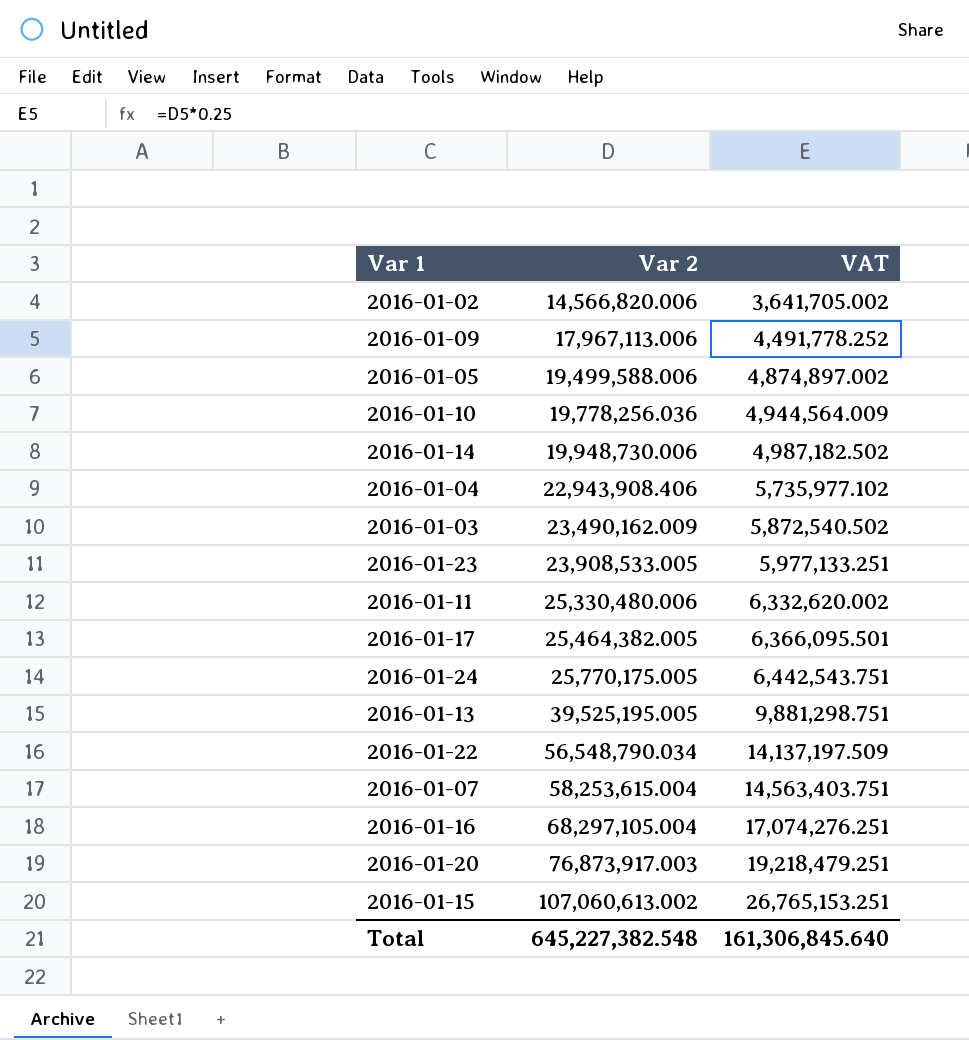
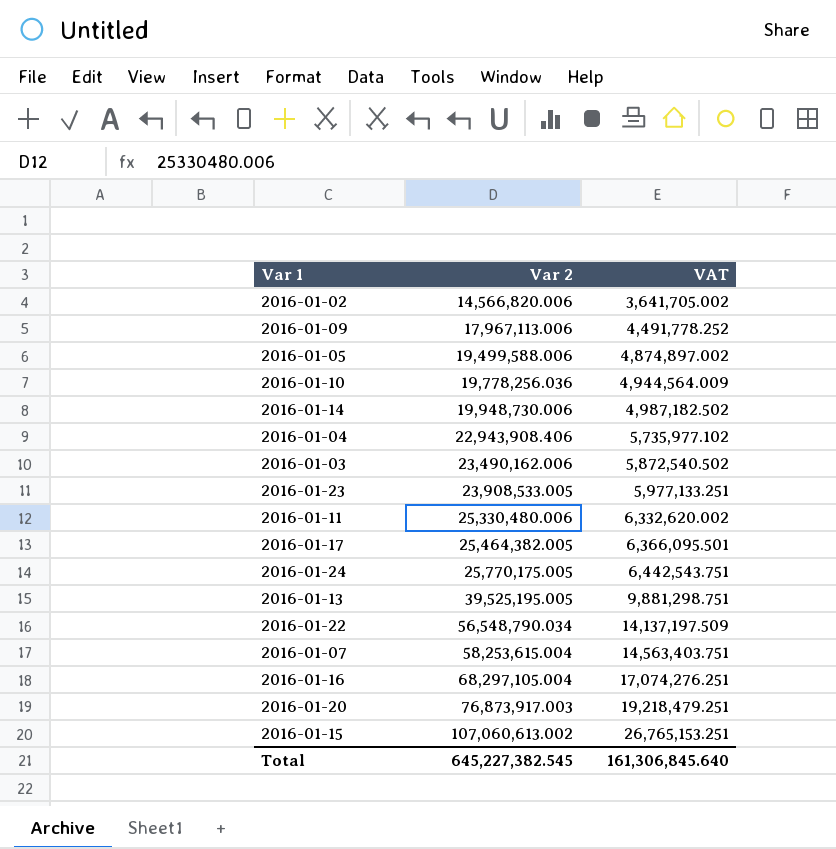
2016-01-03 | Var 2: 23,490,162.009 -> 23,490,162.006
Total | Var 2: 645,227,382.548 -> 645,227,382.545

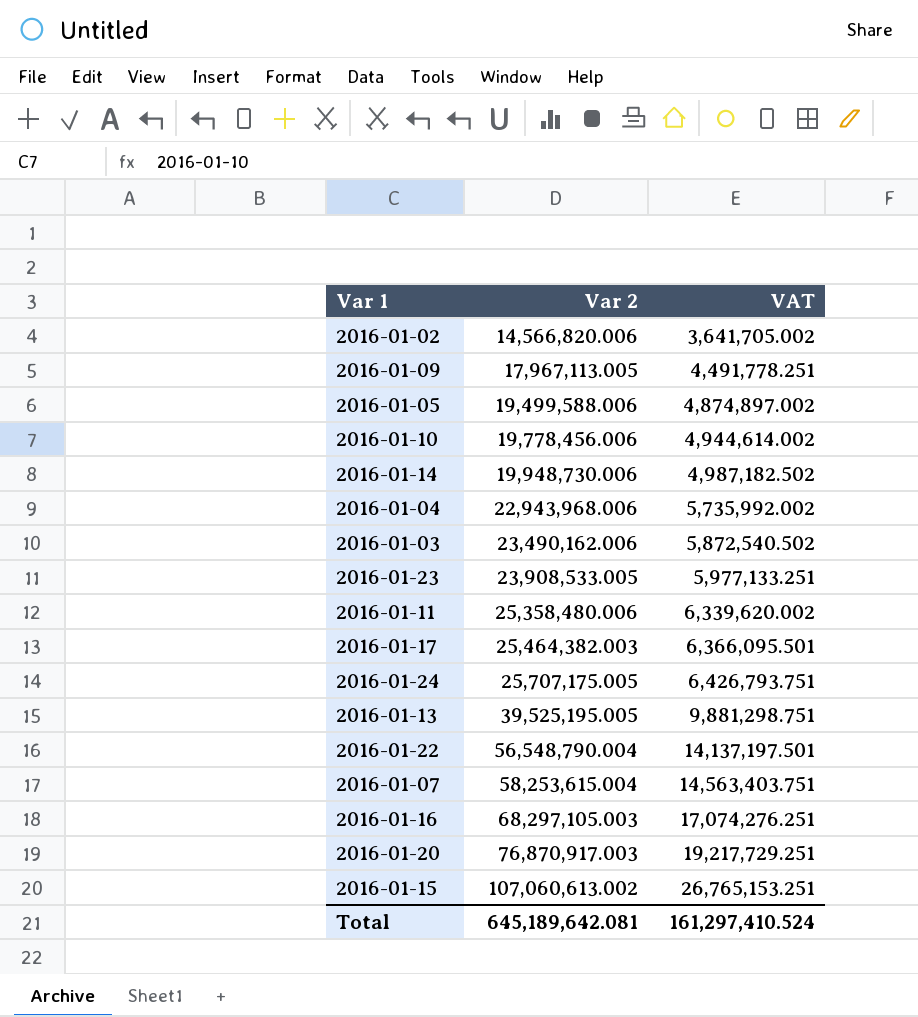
2016-01-09 | Var 2: 17,967,113.006 -> 17,967,113.005
2016-01-09 | VAT: 4,491,778.252 -> 4,491,778.251
2016-01-10 | Var 2: 19,778,256.036 -> 19,778,456.006
2016-01-10 | VAT: 4,944,564.009 -> 4,944,614.002
2016-01-04 | Var 2: 22,943,908.406 -> 22,943,968.006
2016-01-04 | VAT: 5,735,977.102 -> 5,735,992.002
2016-01-11 | Var 2: 25,330,480.006 -> 25,358,480.006
2016-01-11 | VAT: 6,332,620.002 -> 6,339,620.002
2016-01-17 | Var 2: 25,464,382.005 -> 25,464,382.003
2016-01-24 | Var 2: 25,770,175.005 -> 25,707,175.005
2016-01-24 | VAT: 6,442,543.751 -> 6,426,793.751
2016-01-22 | Var 2: 56,548,790.034 -> 56,548,790.004
2016-01-22 | VAT: 14,137,197.509 -> 14,137,197.501
2016-01-16 | Var 2: 68,297,105.004 -> 68,297,105.003
2016-01-20 | Var 2: 76,873,917.003 -> 76,870,917.003
2016-01-20 | VAT: 19,218,479.251 -> 19,217,729.251
Total | Var 2: 645,227,382.545 -> 645,189,642.081
Total | VAT: 161,306,845.640 -> 161,297,410.524

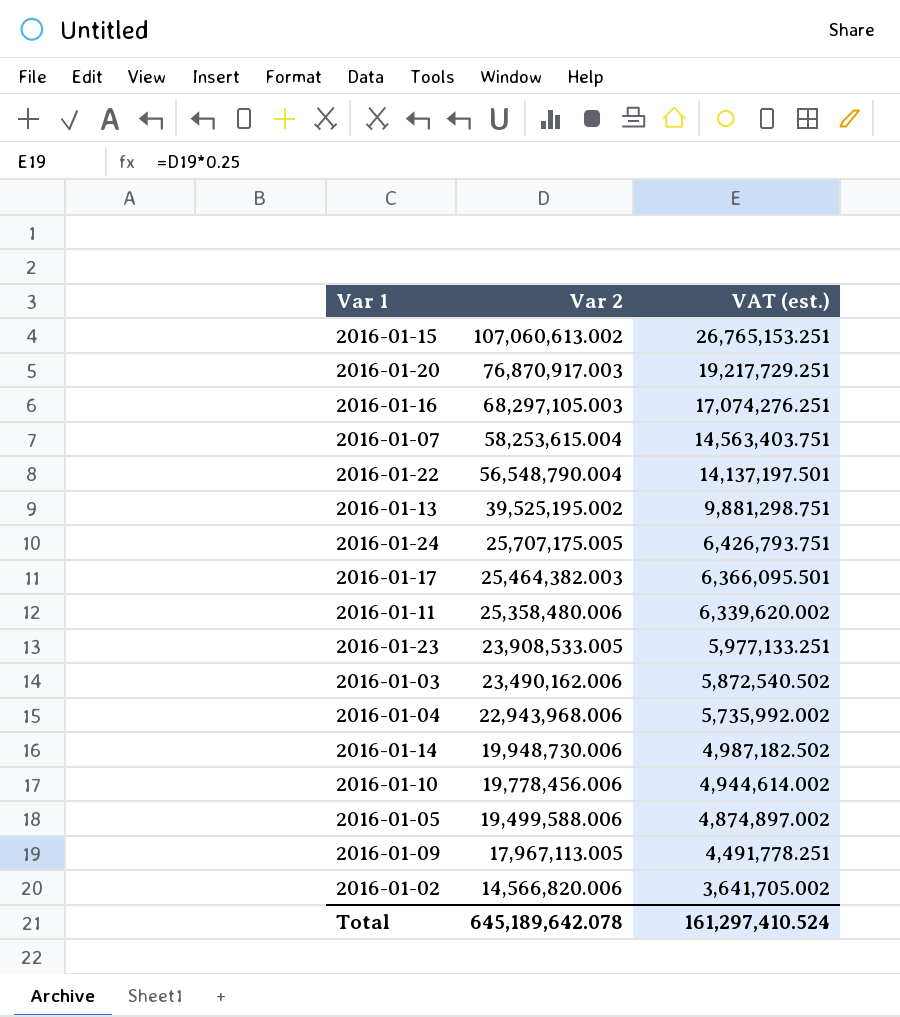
row order: Var 2 ascending -> Var 2 descending
column name: VAT -> VAT (est.)
2016-01-13 | Var 2: 39,525,195.005 -> 39,525,195.002
Total | Var 2: 645,189,642.081 -> 645,189,642.078

